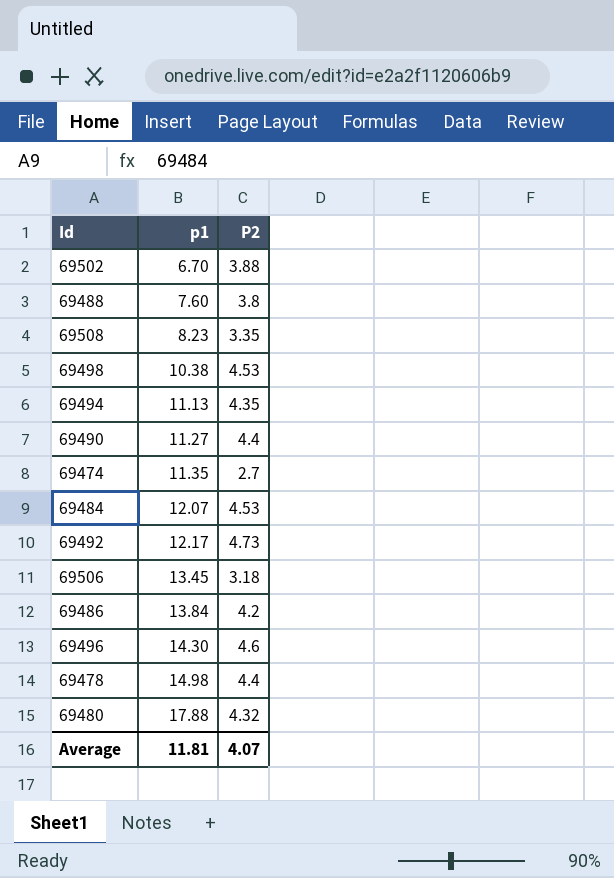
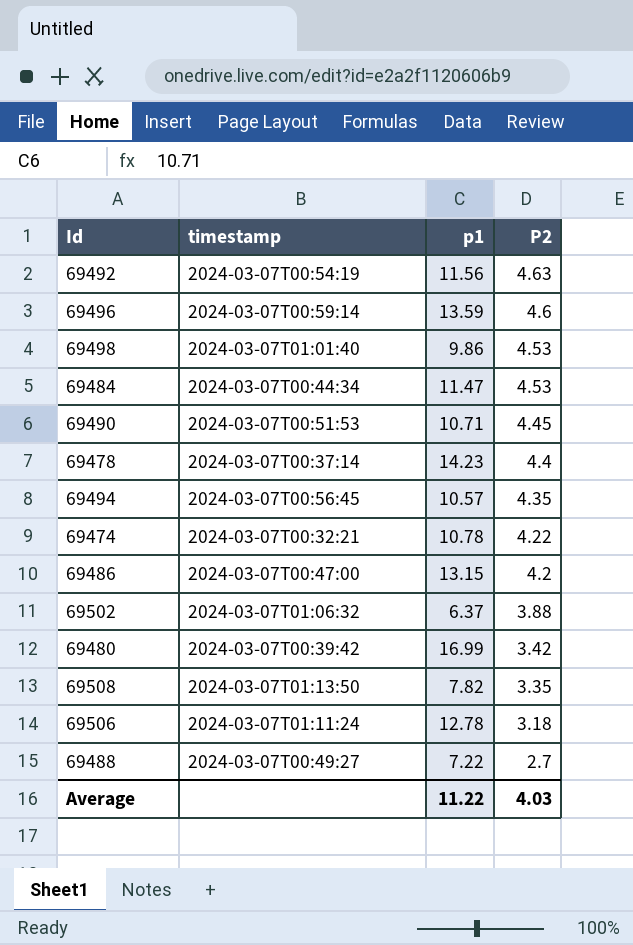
row order: p1 ascending -> P2 descending
column timestamp | position: none -> 2
69492 | p1: 12.17 -> 11.56
69492 | P2: 4.73 -> 4.63
69496 | p1: 14.30 -> 13.59
69498 | p1: 10.38 -> 9.86
69484 | p1: 12.07 -> 11.47
69490 | p1: 11.27 -> 10.71
69490 | P2: 4.4 -> 4.45
69478 | p1: 14.98 -> 14.23
69494 | p1: 11.13 -> 10.57
69474 | p1: 11.35 -> 10.78
69474 | P2: 2.7 -> 4.22
69486 | p1: 13.84 -> 13.15
69502 | p1: 6.70 -> 6.37
69480 | p1: 17.88 -> 16.99
69480 | P2: 4.32 -> 3.42
69508 | p1: 8.23 -> 7.82
69506 | p1: 13.45 -> 12.78
69488 | p1: 7.60 -> 7.22
69488 | P2: 3.8 -> 2.7
Average | p1: 11.81 -> 11.22
Average | P2: 4.07 -> 4.03

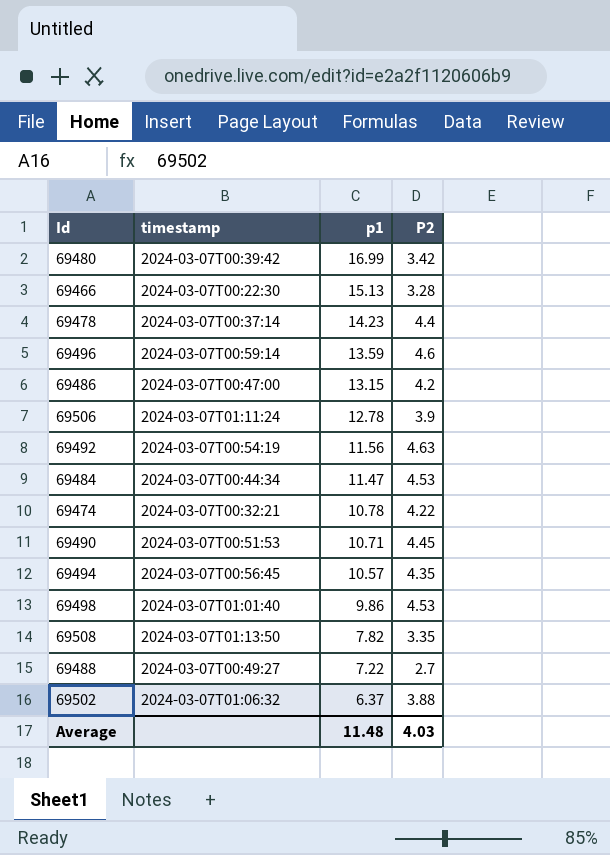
row order: P2 descending -> p1 descending
row 69466: none -> 2024-03-07T00:22:30 | 15.13 | 3.28
69506 | P2: 3.18 -> 3.9
Average | p1: 11.22 -> 11.48

